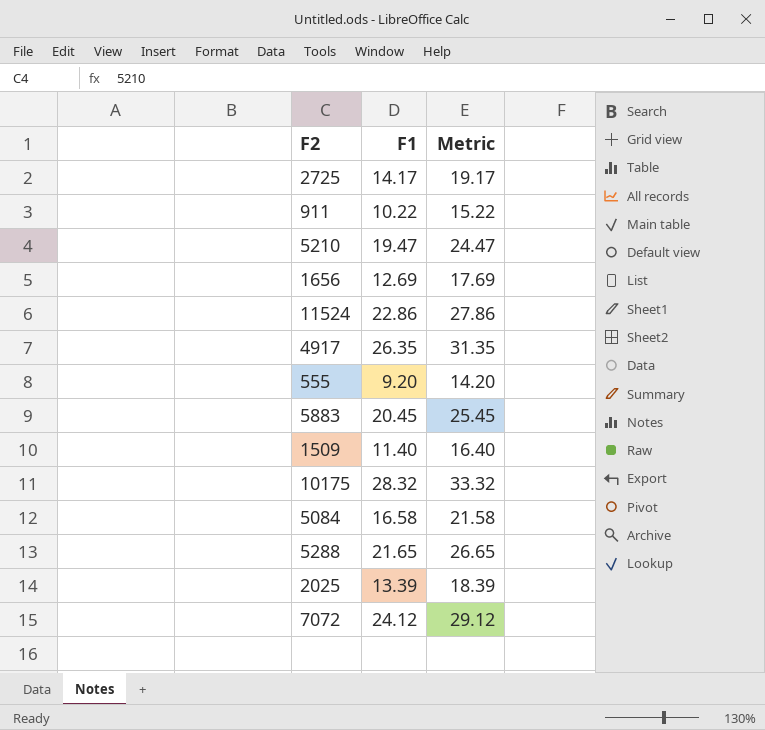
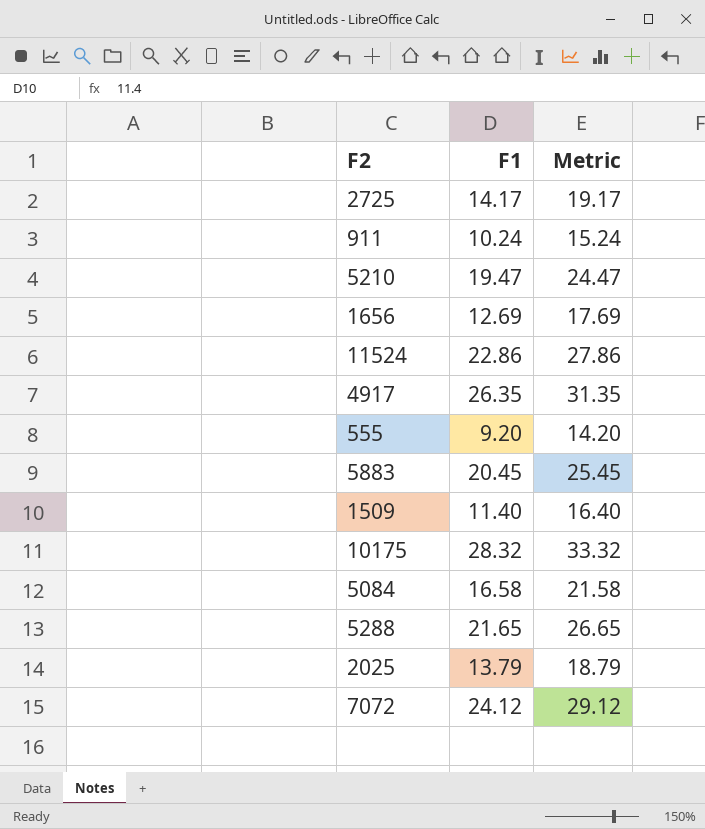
911 | F1: 10.22 -> 10.24
911 | Metric: 15.22 -> 15.24
2025 | F1: 13.39 -> 13.79
2025 | Metric: 18.39 -> 18.79

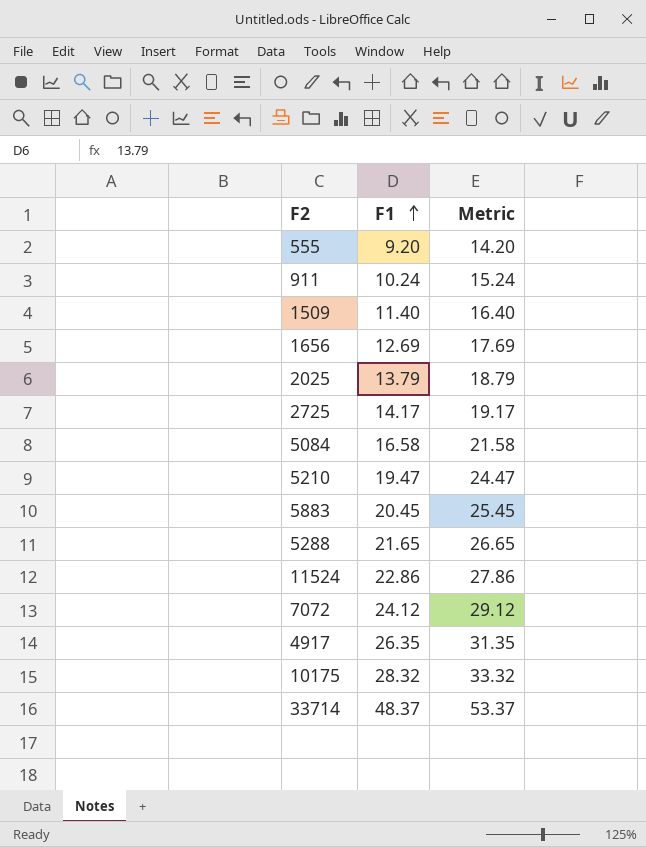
row order: none -> F1 ascending
row 33714: none -> 48.37 | 53.37

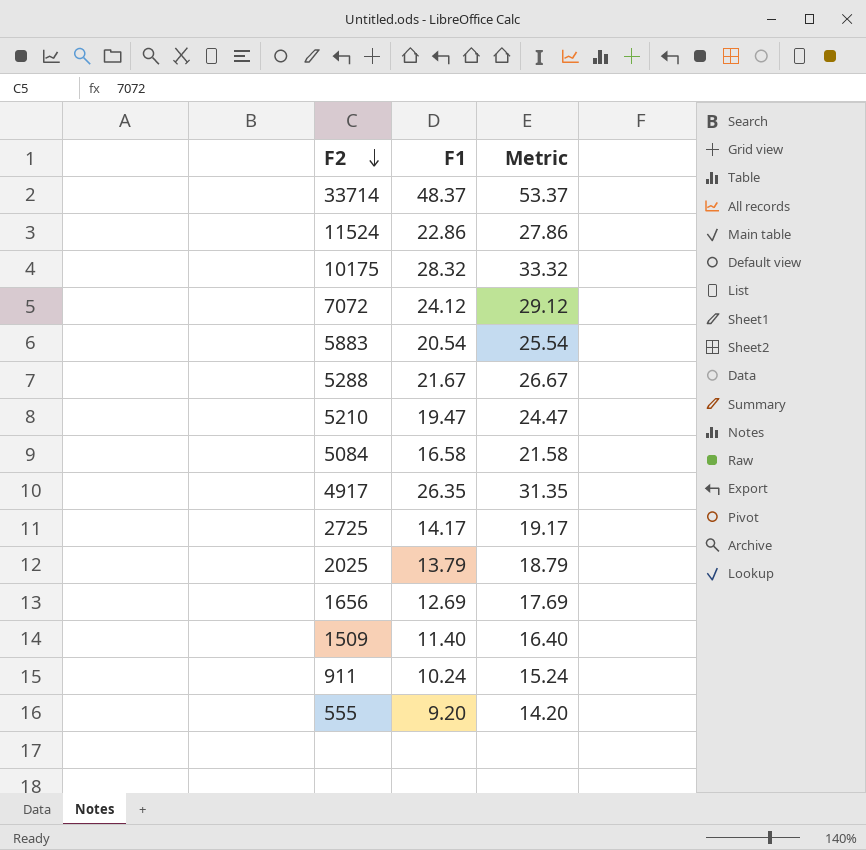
row order: F1 ascending -> F2 descending
5883 | F1: 20.45 -> 20.54
5883 | Metric: 25.45 -> 25.54
5288 | F1: 21.65 -> 21.67
5288 | Metric: 26.65 -> 26.67

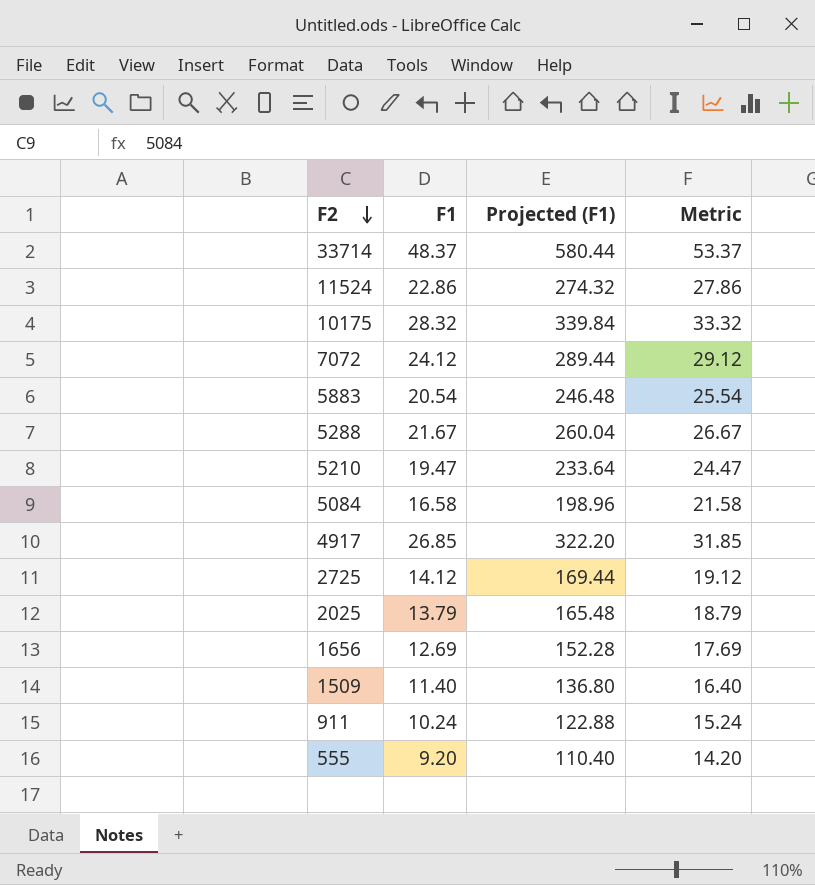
column Projected (F1) | formula: none -> [F1] * 12
4917 | F1: 26.35 -> 26.85
4917 | Metric: 31.35 -> 31.85
2725 | F1: 14.17 -> 14.12
2725 | Metric: 19.17 -> 19.12

